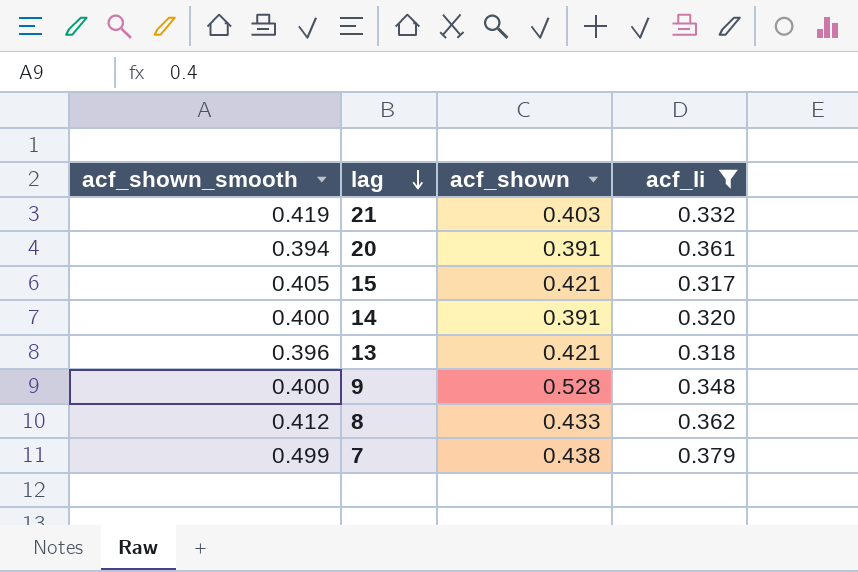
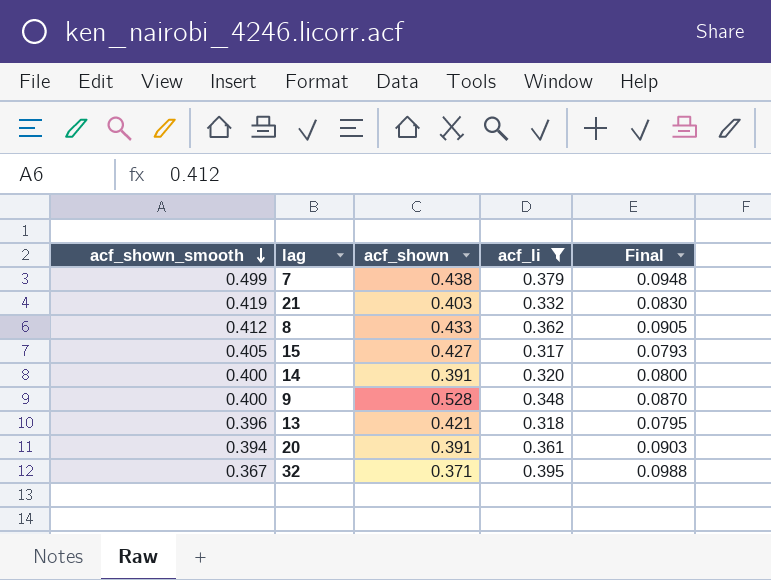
row order: lag descending -> acf_shown_smooth descending
column Final | formula: none -> [acf_li] * 0.25
15 | acf_shown: 0.421 -> 0.427
row 32: none -> 0.367 | 0.371 | 0.395 | 0.0988

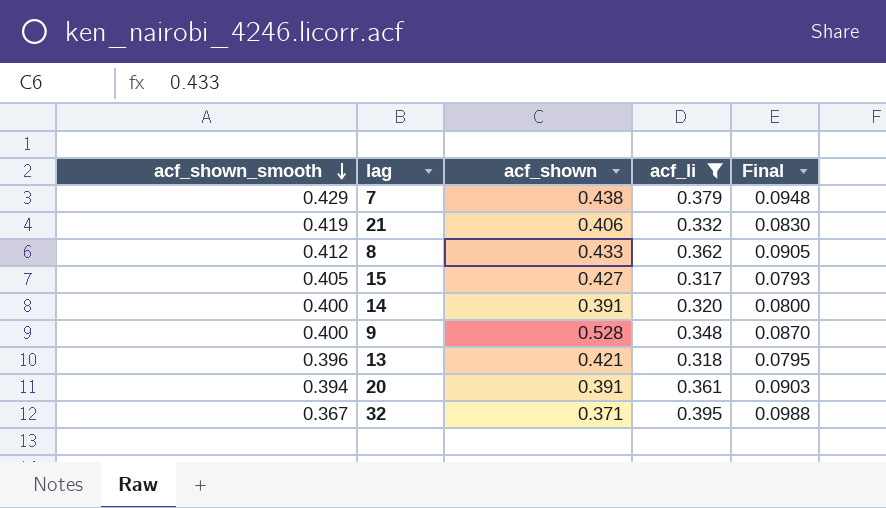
7 | acf_shown_smooth: 0.499 -> 0.429
21 | acf_shown: 0.403 -> 0.406

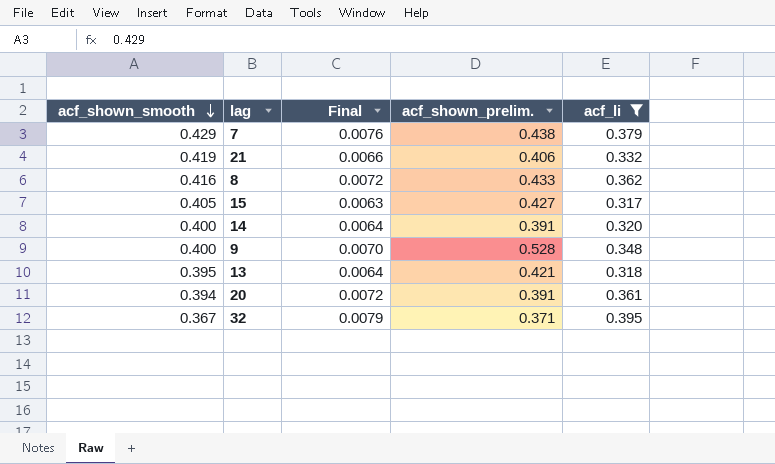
column Final | formula: [acf_li] * 0.25 -> [acf_li] * 0.02
column Final | position: 5 -> 3
column name: acf_shown -> acf_shown_prelim.
8 | acf_shown_smooth: 0.412 -> 0.416
13 | acf_shown_smooth: 0.396 -> 0.395

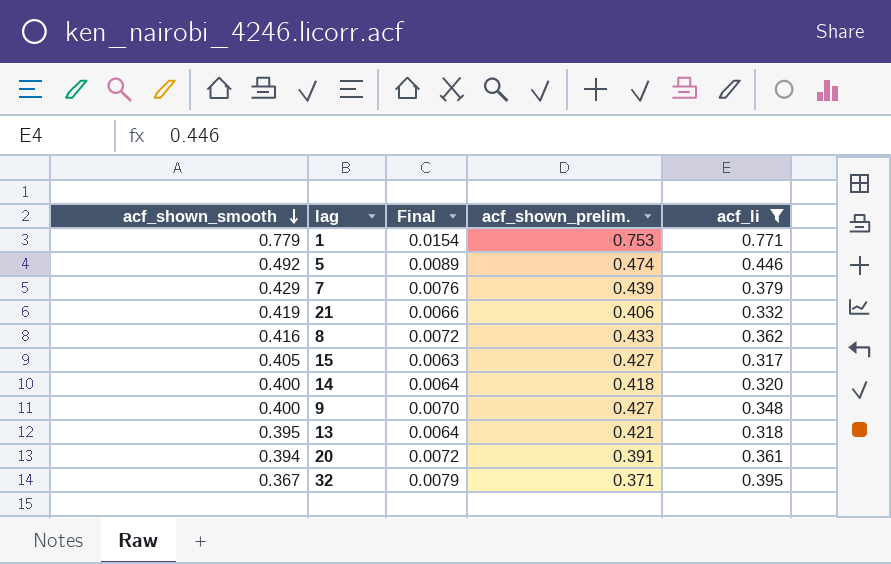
row 1: none -> 0.779 | 0.0154 | 0.753 | 0.771
row 5: none -> 0.492 | 0.0089 | 0.474 | 0.446
7 | acf_shown_prelim.: 0.438 -> 0.439
14 | acf_shown_prelim.: 0.391 -> 0.418
9 | acf_shown_prelim.: 0.528 -> 0.427

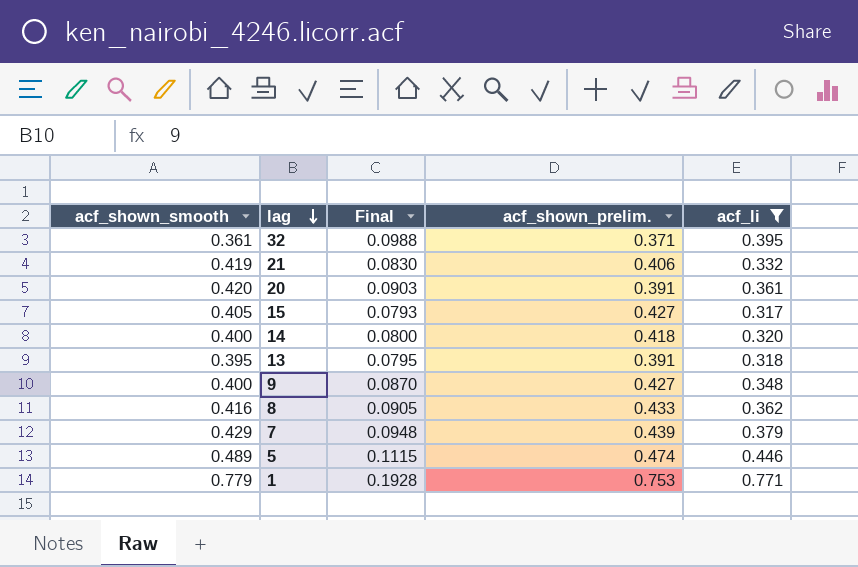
row order: acf_shown_smooth descending -> lag descending
column Final | formula: [acf_li] * 0.02 -> [acf_li] * 0.25
32 | acf_shown_smooth: 0.367 -> 0.361
20 | acf_shown_smooth: 0.394 -> 0.420
13 | acf_shown_prelim.: 0.421 -> 0.391
5 | acf_shown_smooth: 0.492 -> 0.489

